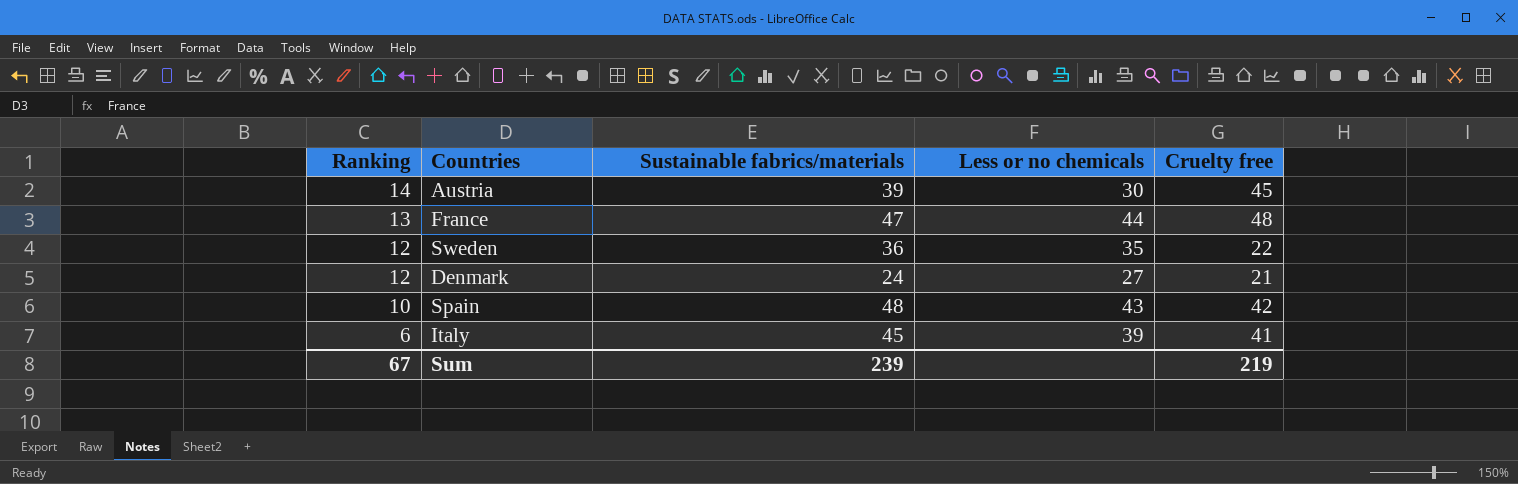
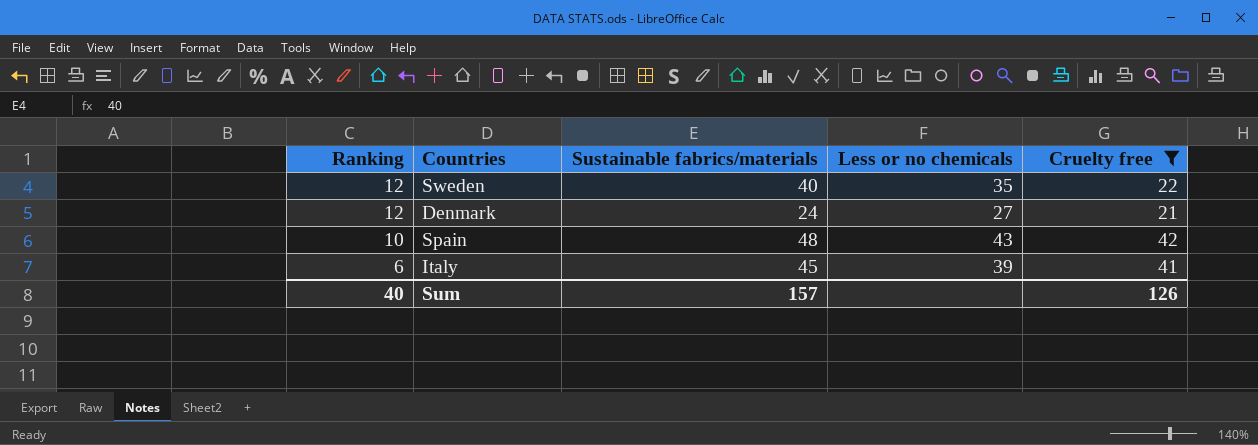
filter: none -> Cruelty free <= 42
Sweden | Sustainable fabrics/materials: 36 -> 40
Sum | Ranking: 67 -> 40
Sum | Sustainable fabrics/materials: 239 -> 157
Sum | Cruelty free: 219 -> 126

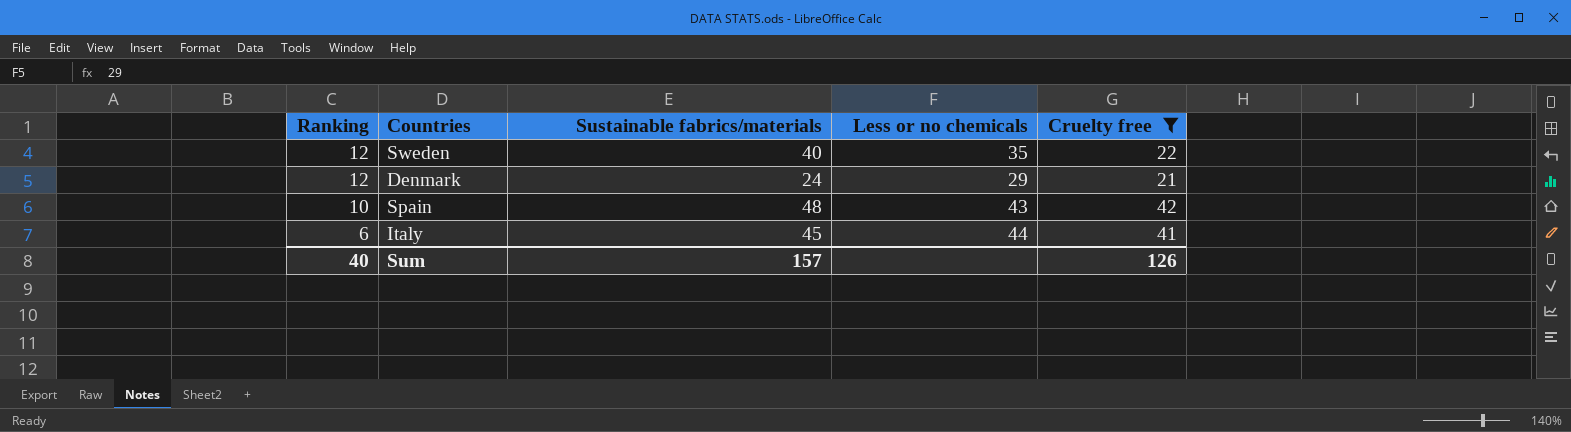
Denmark | Less or no chemicals: 27 -> 29
Italy | Less or no chemicals: 39 -> 44

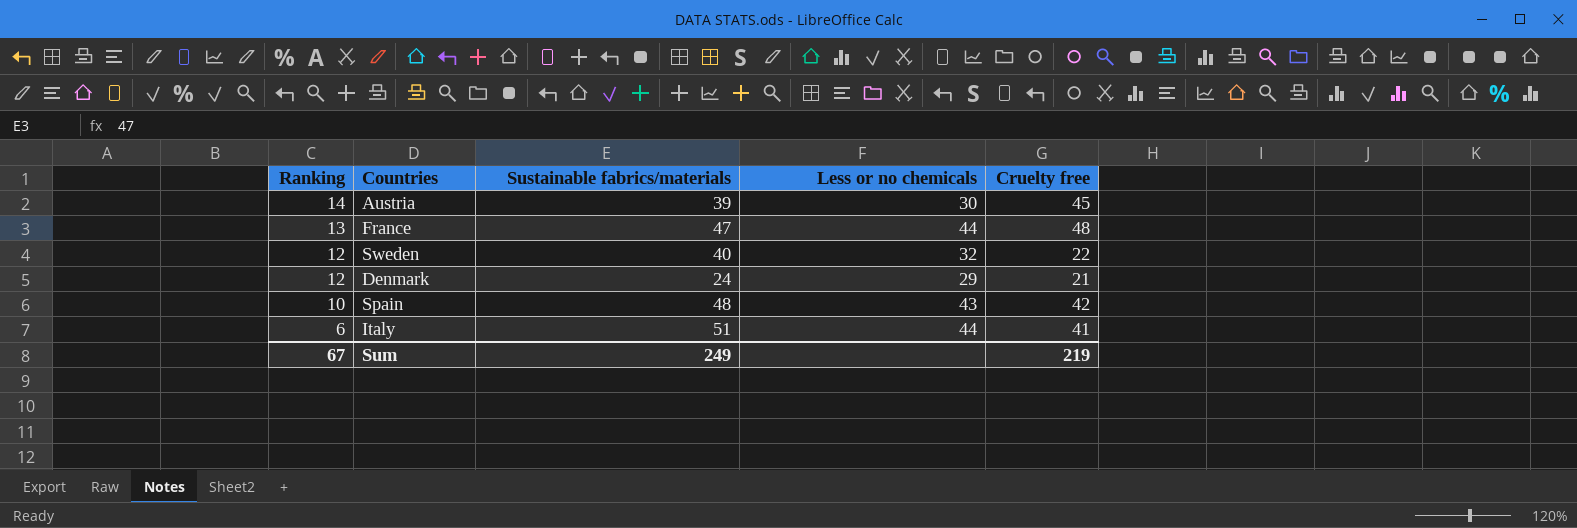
filter: Cruelty free <= 42 -> none
Sweden | Less or no chemicals: 35 -> 32
Italy | Sustainable fabrics/materials: 45 -> 51
Sum | Ranking: 40 -> 67
Sum | Sustainable fabrics/materials: 157 -> 249
Sum | Cruelty free: 126 -> 219

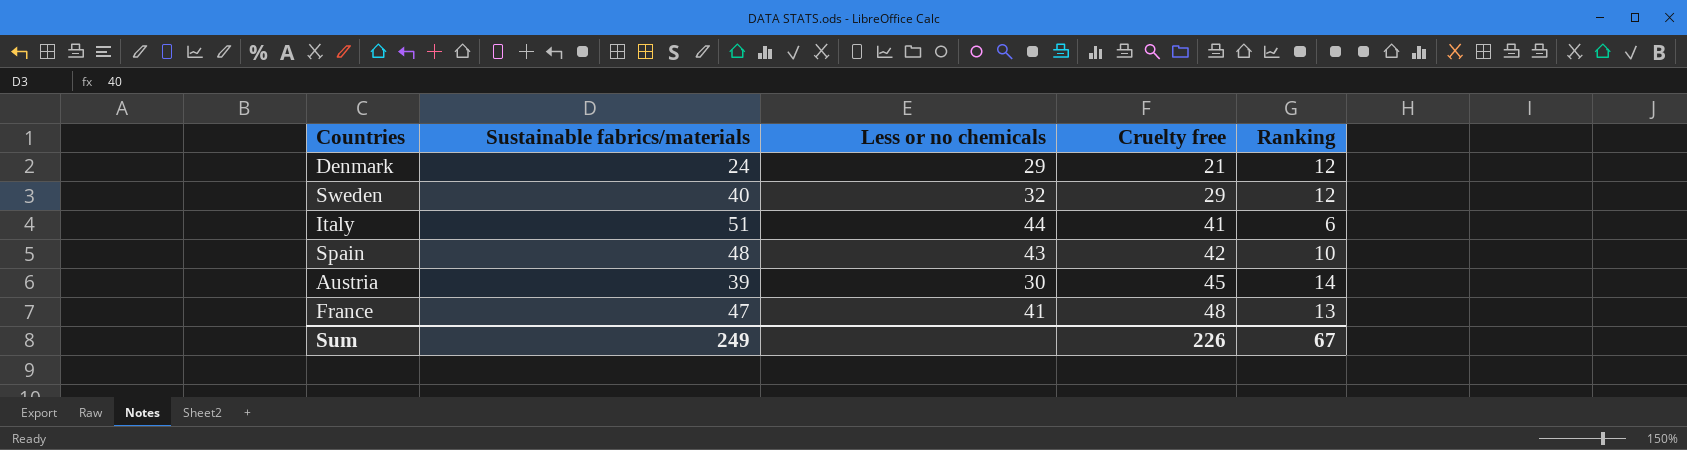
row order: Ranking descending -> Cruelty free ascending
column Ranking | position: 1 -> 5
Sweden | Cruelty free: 22 -> 29
France | Less or no chemicals: 44 -> 41
Sum | Cruelty free: 219 -> 226

